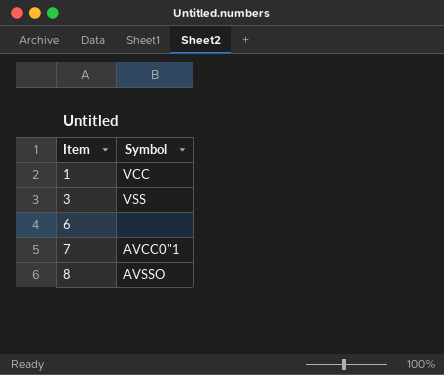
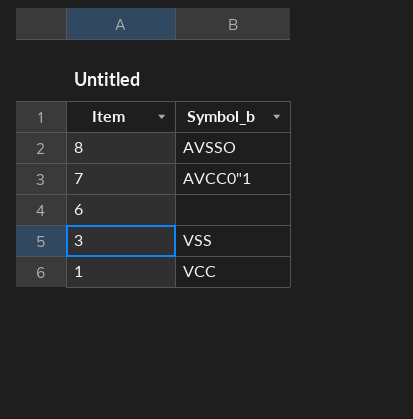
row order: Item ascending -> Item descending
column name: Symbol -> Symbol_b

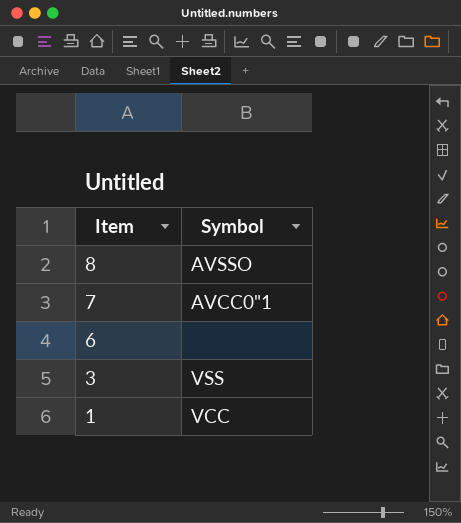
column name: Symbol_b -> Symbol

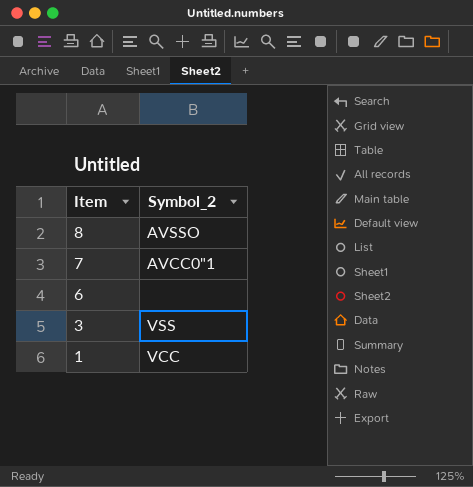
column name: Symbol -> Symbol_2

